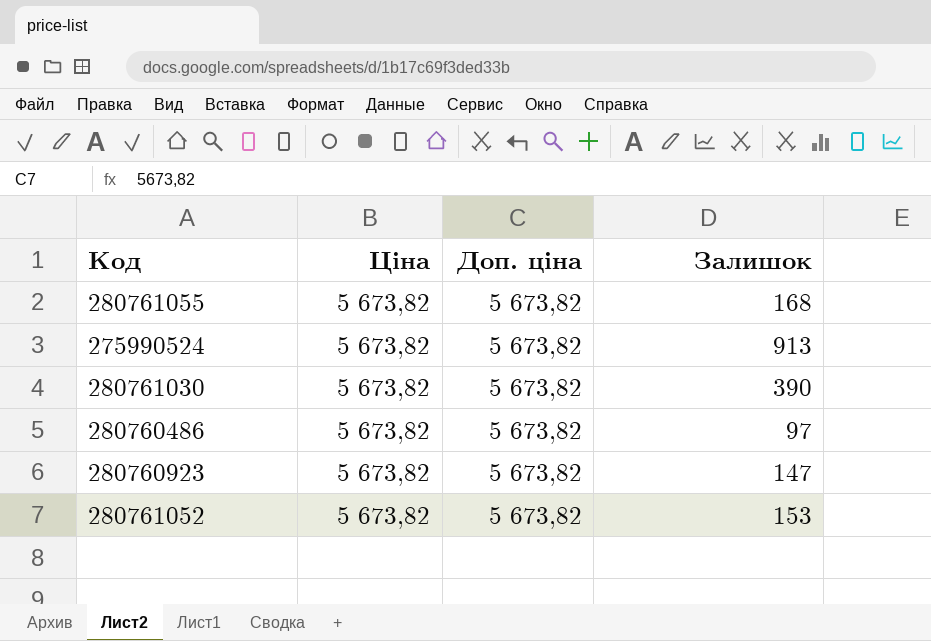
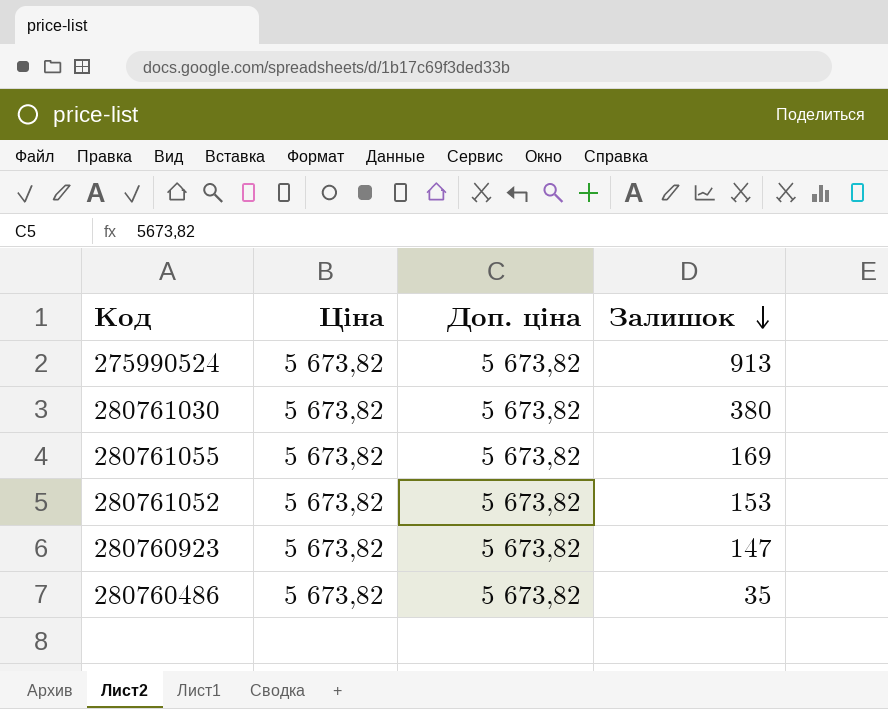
row order: none -> Залишок descending
280761030 | Залишок: 390 -> 380
280761055 | Залишок: 168 -> 169
280760486 | Залишок: 97 -> 35

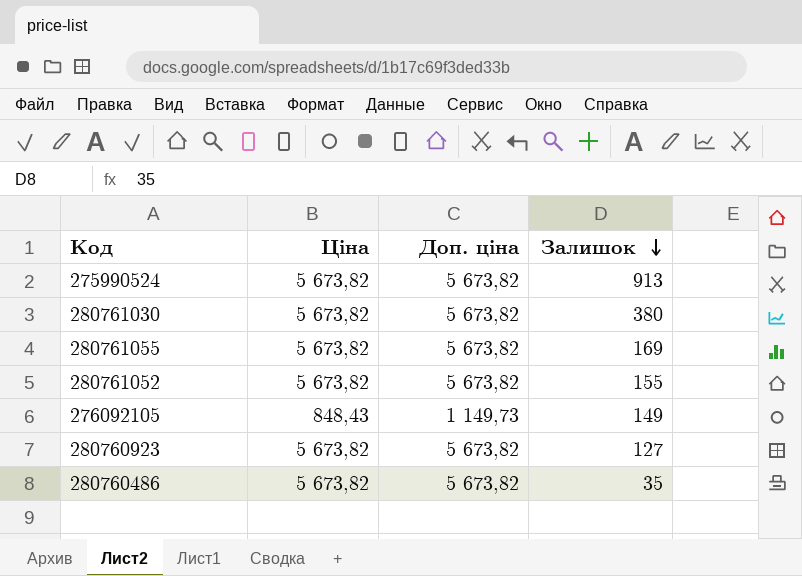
280761052 | Залишок: 153 -> 155
row 276092105: none -> 848,43 | 1 149,73 | 149
280760923 | Залишок: 147 -> 127

